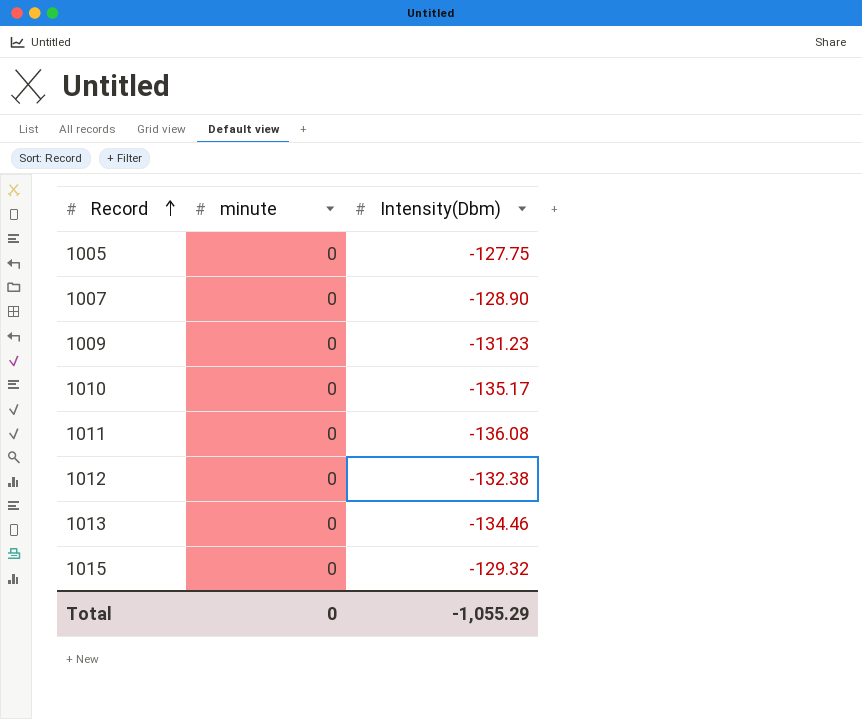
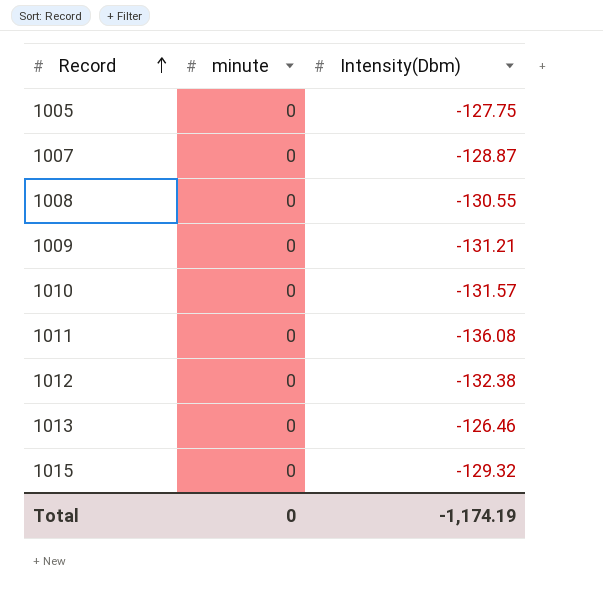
1007 | Intensity(Dbm): -128.90 -> -128.87
row 1008: none -> 0 | -130.55
1009 | Intensity(Dbm): -131.23 -> -131.21
1010 | Intensity(Dbm): -135.17 -> -131.57
1013 | Intensity(Dbm): -134.46 -> -126.46
Total | Intensity(Dbm): -1,055.29 -> -1,174.19

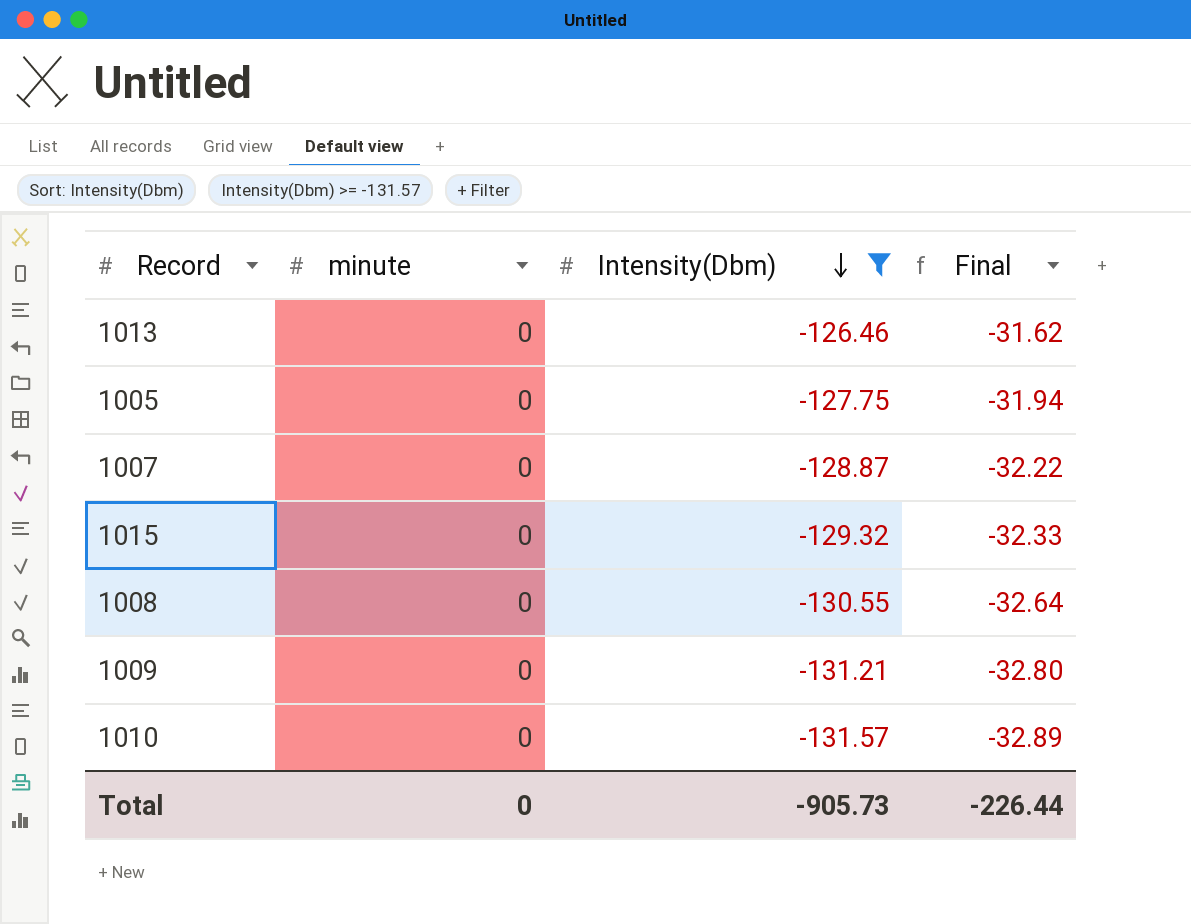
filter: none -> Intensity(Dbm) >= -131.57
row order: Record ascending -> Intensity(Dbm) descending
column Final | formula: none -> [Intensity(Dbm)] * 0.25
Total | Intensity(Dbm): -1,174.19 -> -905.73

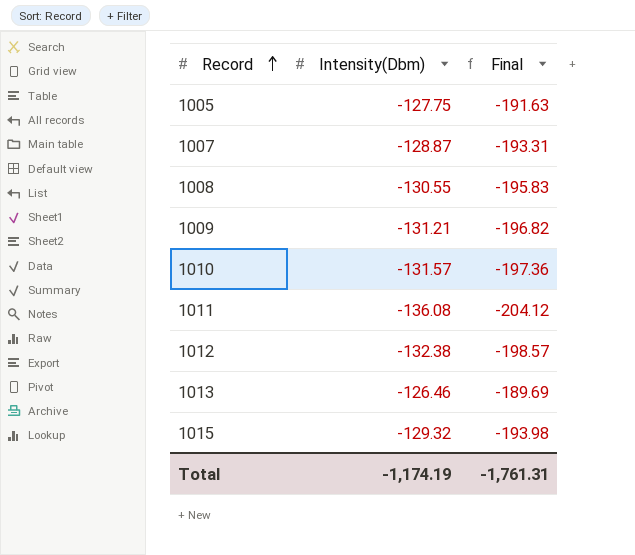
filter: Intensity(Dbm) >= -131.57 -> none
row order: Intensity(Dbm) descending -> Record ascending
column minute | position: 2 -> none
column Final | formula: [Intensity(Dbm)] * 0.25 -> [Intensity(Dbm)] * 1.5
Total | Intensity(Dbm): -905.73 -> -1,174.19
Total | Final: -226.44 -> -1,761.31

